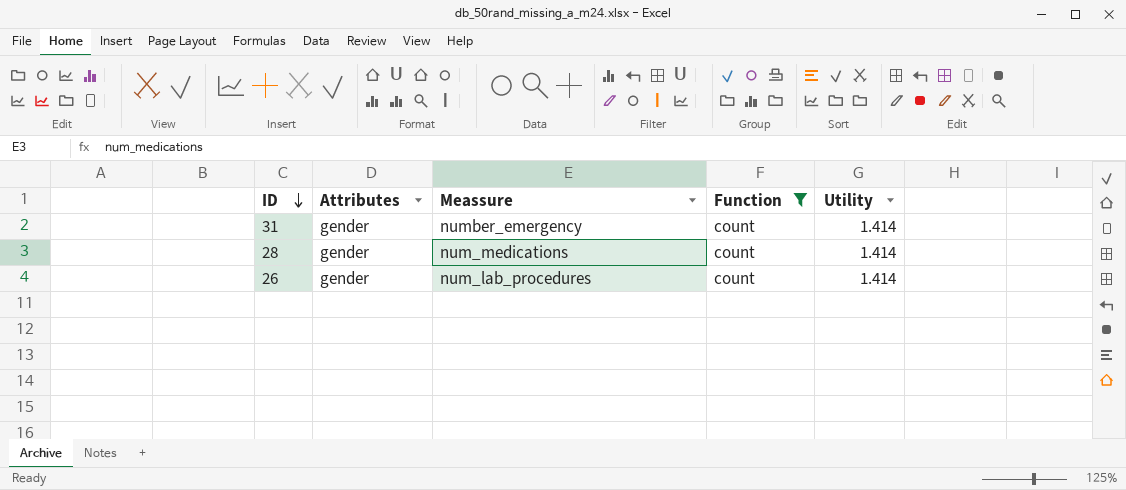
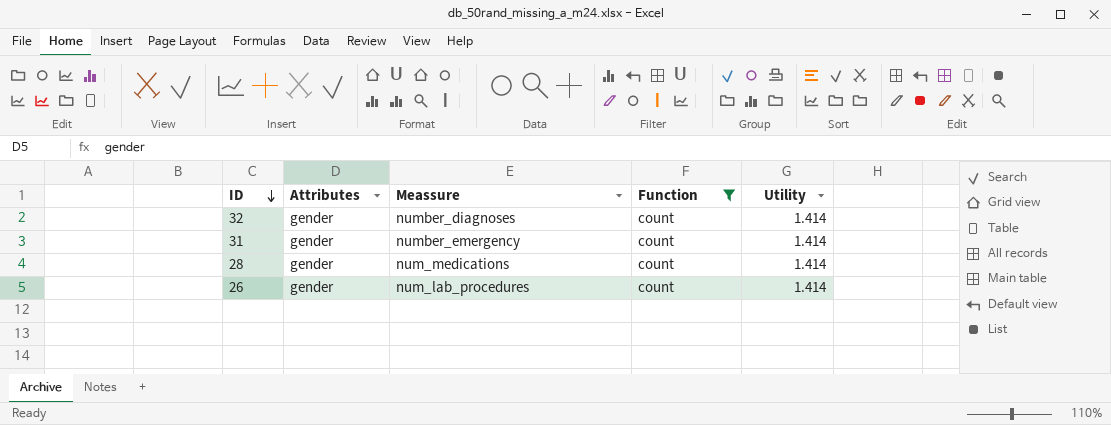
row 32: none -> gender | number_diagnoses | count | 1.414

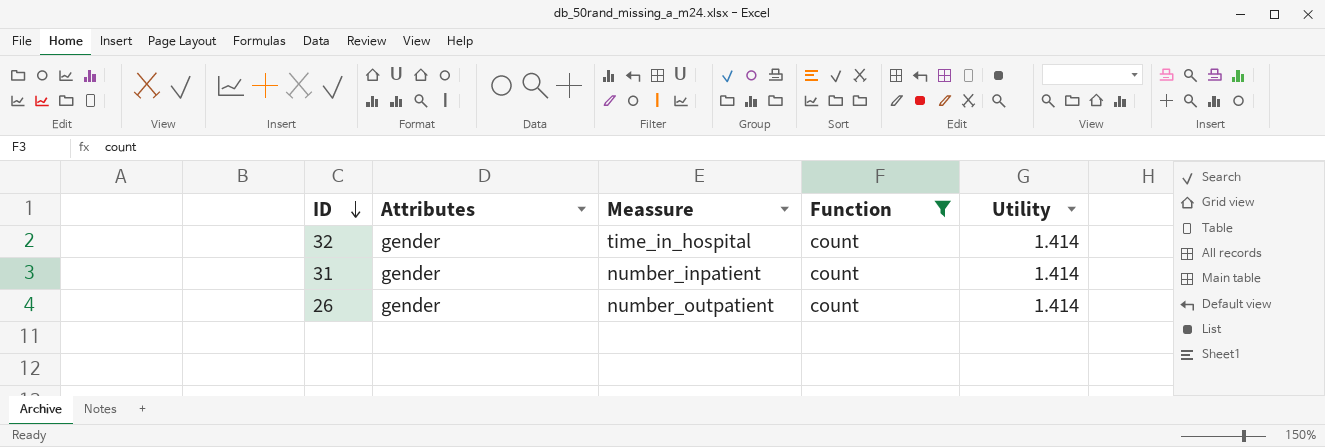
row 28: gender | num_medications | count | 1.414 -> none
32 | Meassure: number_diagnoses -> time_in_hospital
31 | Meassure: number_emergency -> number_inpatient
26 | Meassure: num_lab_procedures -> number_outpatient

